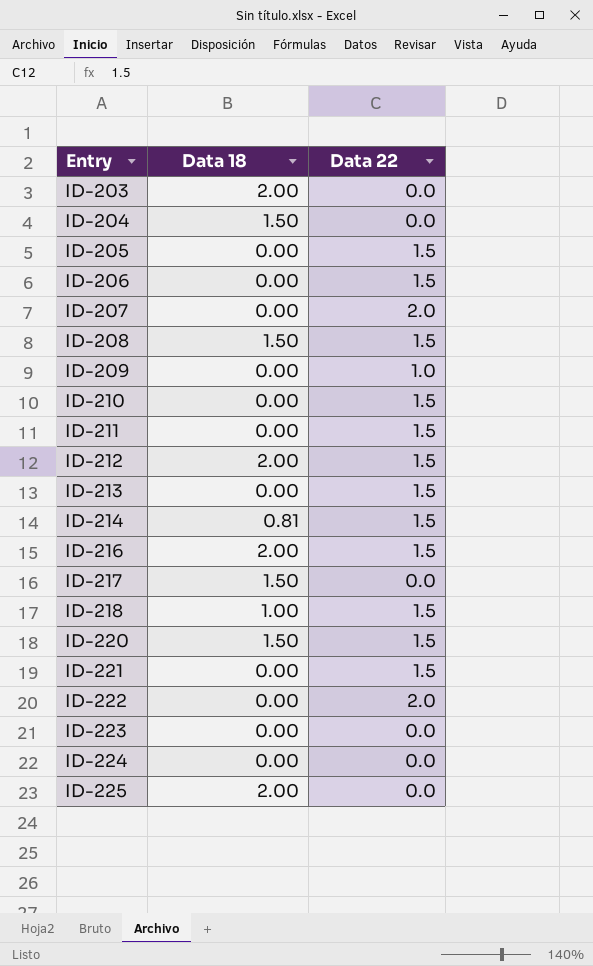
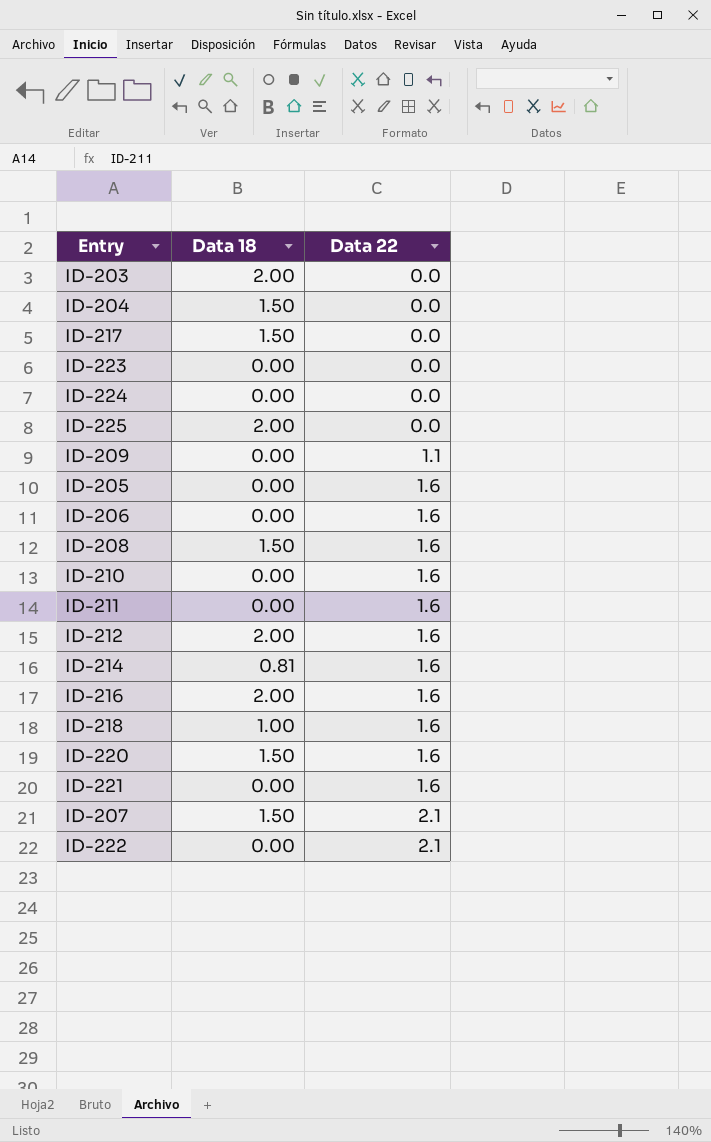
row order: Entry ascending -> Data 22 ascending
row ID-213: 0.00 | 1.5 -> none
ID-209 | Data 22: 1.0 -> 1.1
ID-205 | Data 22: 1.5 -> 1.6
ID-206 | Data 22: 1.5 -> 1.6
ID-208 | Data 22: 1.5 -> 1.6
ID-210 | Data 22: 1.5 -> 1.6
ID-211 | Data 22: 1.5 -> 1.6
ID-212 | Data 22: 1.5 -> 1.6
ID-214 | Data 22: 1.5 -> 1.6
ID-216 | Data 22: 1.5 -> 1.6
ID-218 | Data 22: 1.5 -> 1.6
ID-220 | Data 22: 1.5 -> 1.6
ID-221 | Data 22: 1.5 -> 1.6
ID-207 | Data 18: 0.00 -> 1.50
ID-207 | Data 22: 2.0 -> 2.1
ID-222 | Data 22: 2.0 -> 2.1

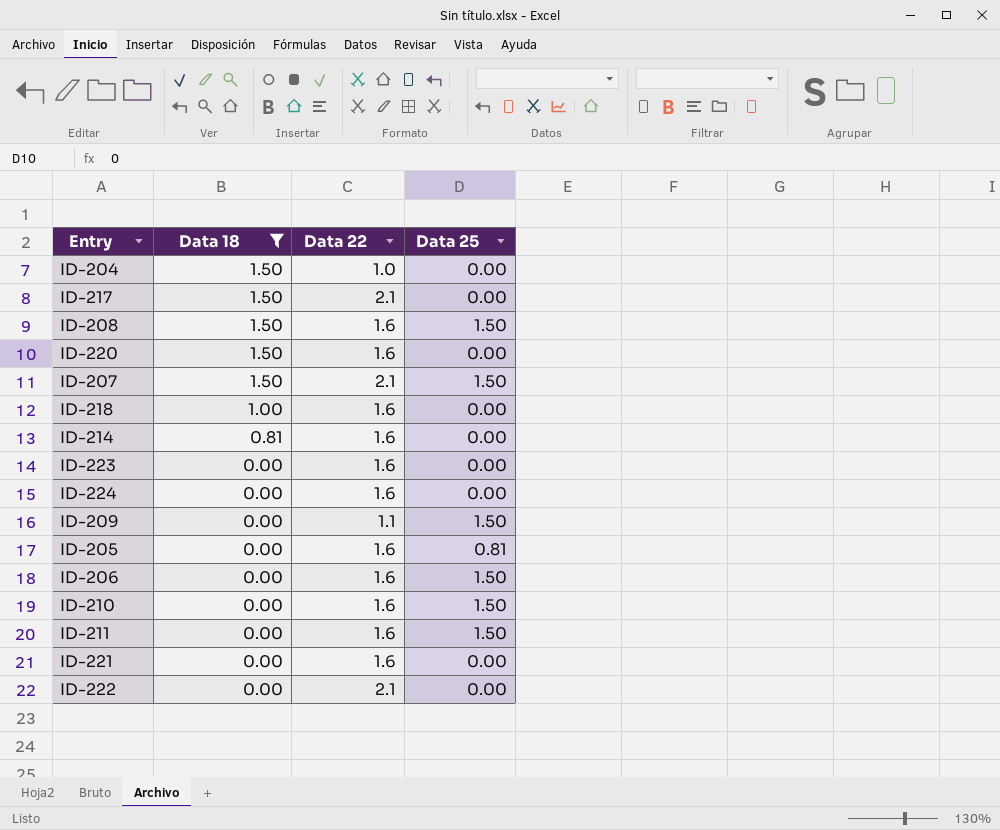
filter: none -> Data 18 != 2.00
row order: Data 22 ascending -> Data 18 descending
column Data 25 | position: none -> 4
ID-204 | Data 22: 0.0 -> 1.0
ID-217 | Data 22: 0.0 -> 2.1
ID-223 | Data 22: 0.0 -> 1.6
ID-224 | Data 22: 0.0 -> 1.6

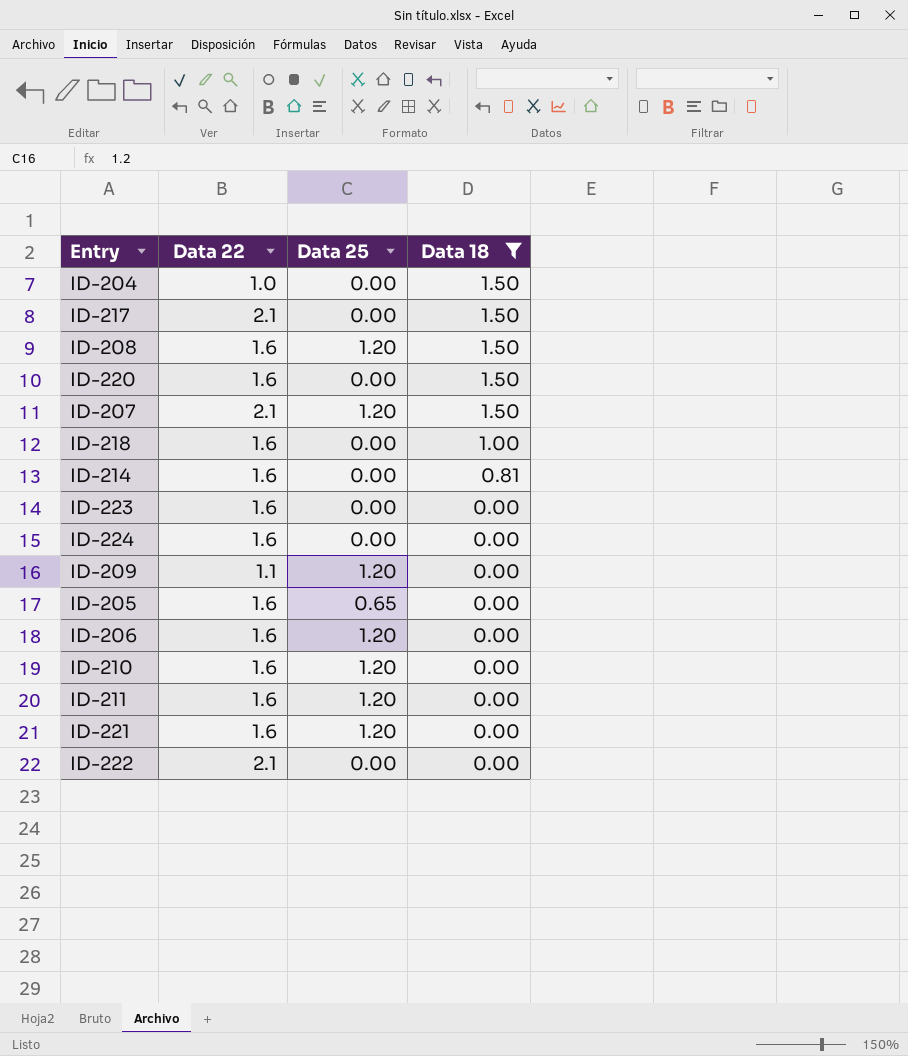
column Data 18 | position: 2 -> 4
ID-208 | Data 25: 1.50 -> 1.20
ID-207 | Data 25: 1.50 -> 1.20
ID-209 | Data 25: 1.50 -> 1.20
ID-205 | Data 25: 0.81 -> 0.65
ID-206 | Data 25: 1.50 -> 1.20
ID-210 | Data 25: 1.50 -> 1.20
ID-211 | Data 25: 1.50 -> 1.20
ID-221 | Data 25: 0.00 -> 1.20

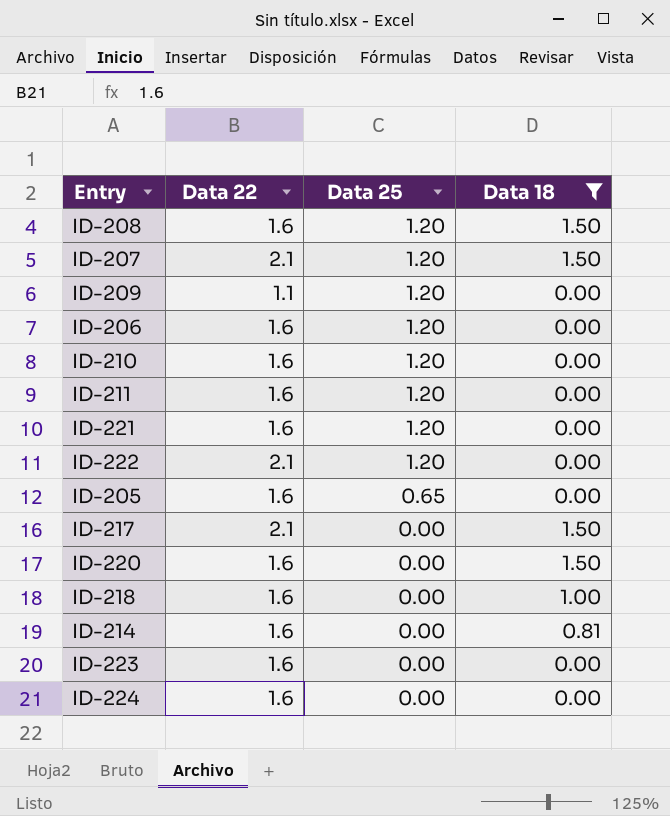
row order: Data 18 descending -> Data 25 descending
row ID-204: 1.0 | 0.00 | 1.50 -> none
ID-222 | Data 25: 0.00 -> 1.20

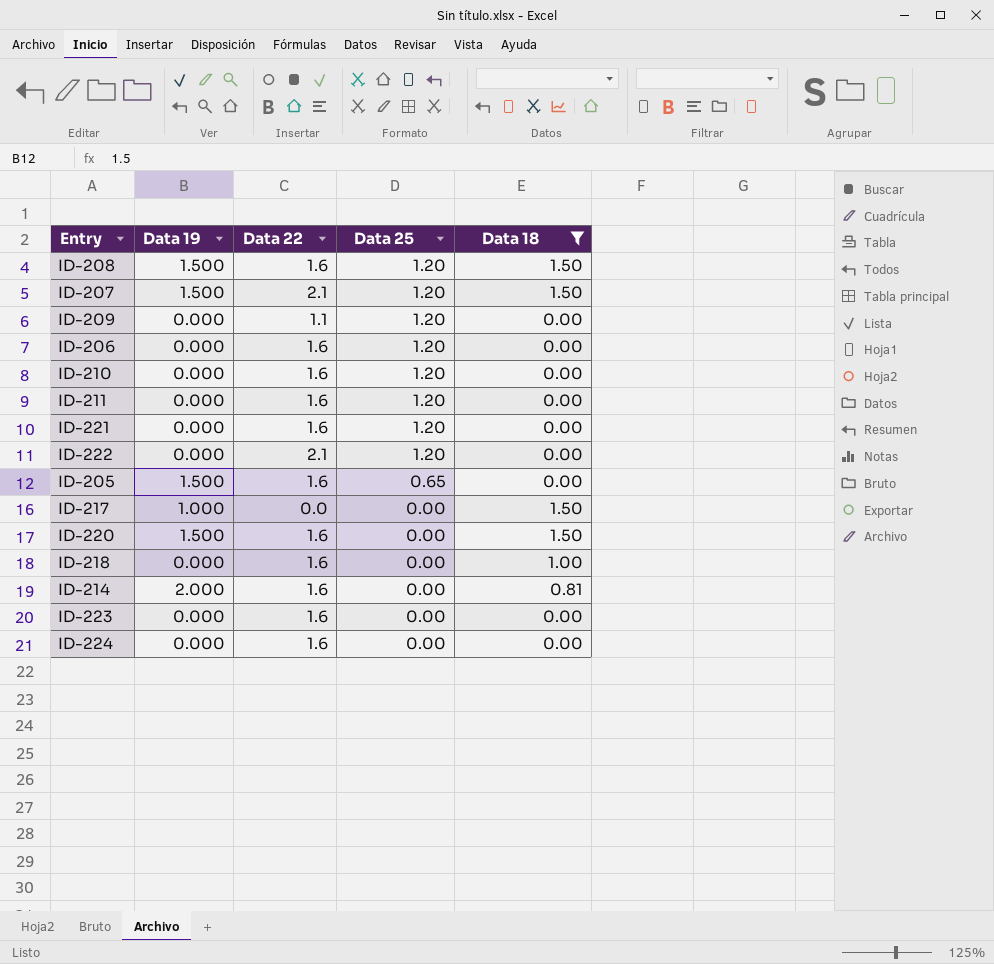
column Data 19 | position: none -> 2
ID-217 | Data 22: 2.1 -> 0.0

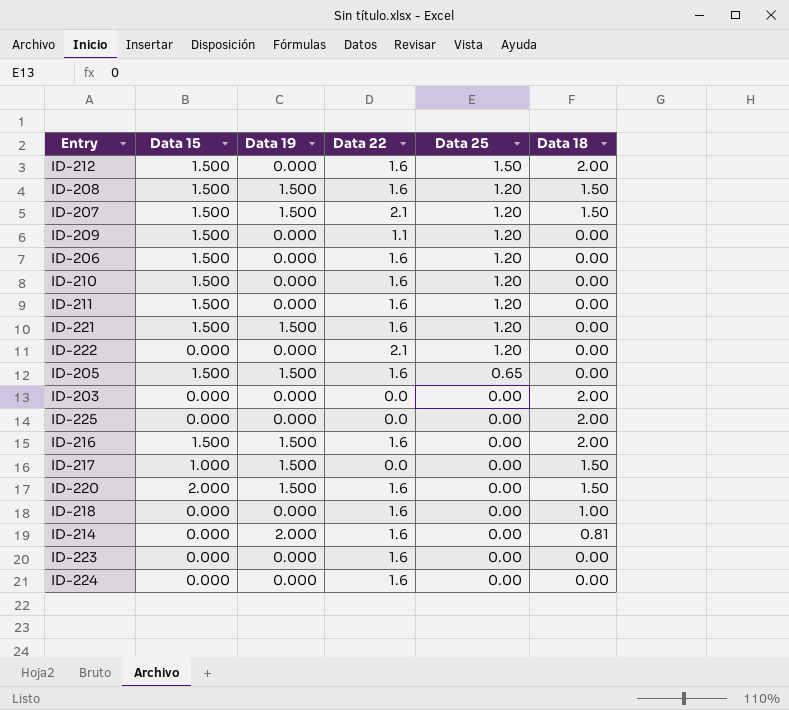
filter: Data 18 != 2.00 -> none
column Data 15 | position: none -> 2
ID-221 | Data 19: 0.000 -> 1.500
ID-217 | Data 19: 1.000 -> 1.500

